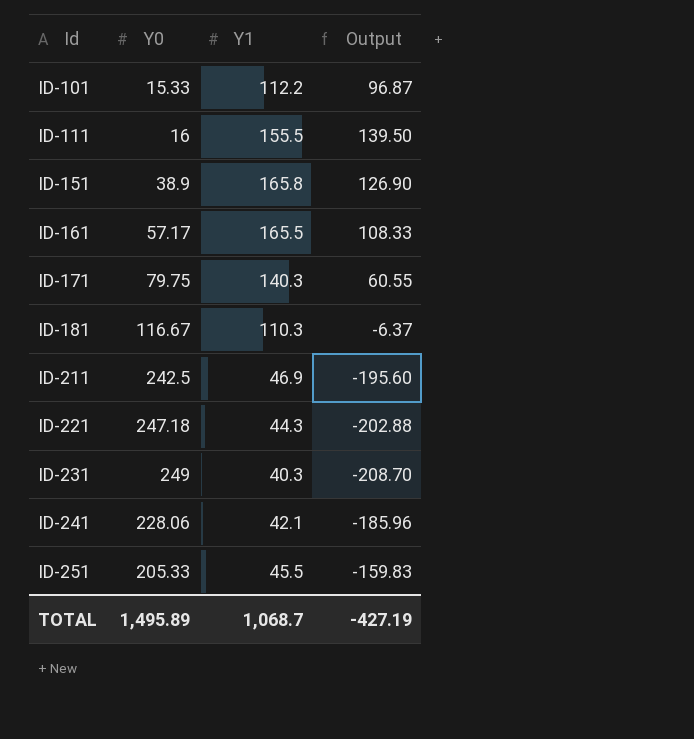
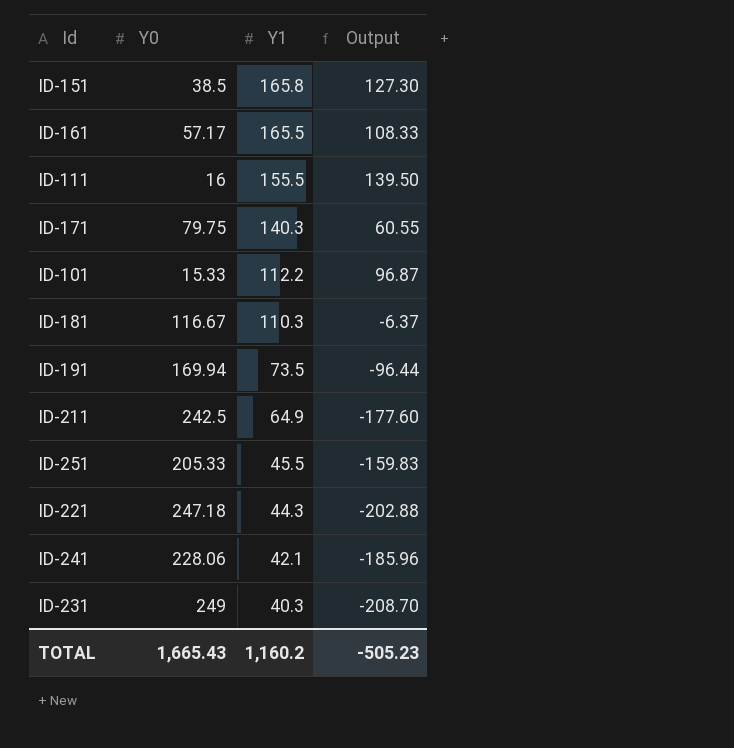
row order: Id ascending -> Y1 descending
ID-151 | Y0: 38.9 -> 38.5
ID-151 | Output: 126.90 -> 127.30
row ID-191: none -> 169.94 | 73.5 | -96.44
ID-211 | Y1: 46.9 -> 64.9
ID-211 | Output: -195.60 -> -177.60
TOTAL | Y0: 1,495.89 -> 1,665.43
TOTAL | Y1: 1,068.7 -> 1,160.2
TOTAL | Output: -427.19 -> -505.23

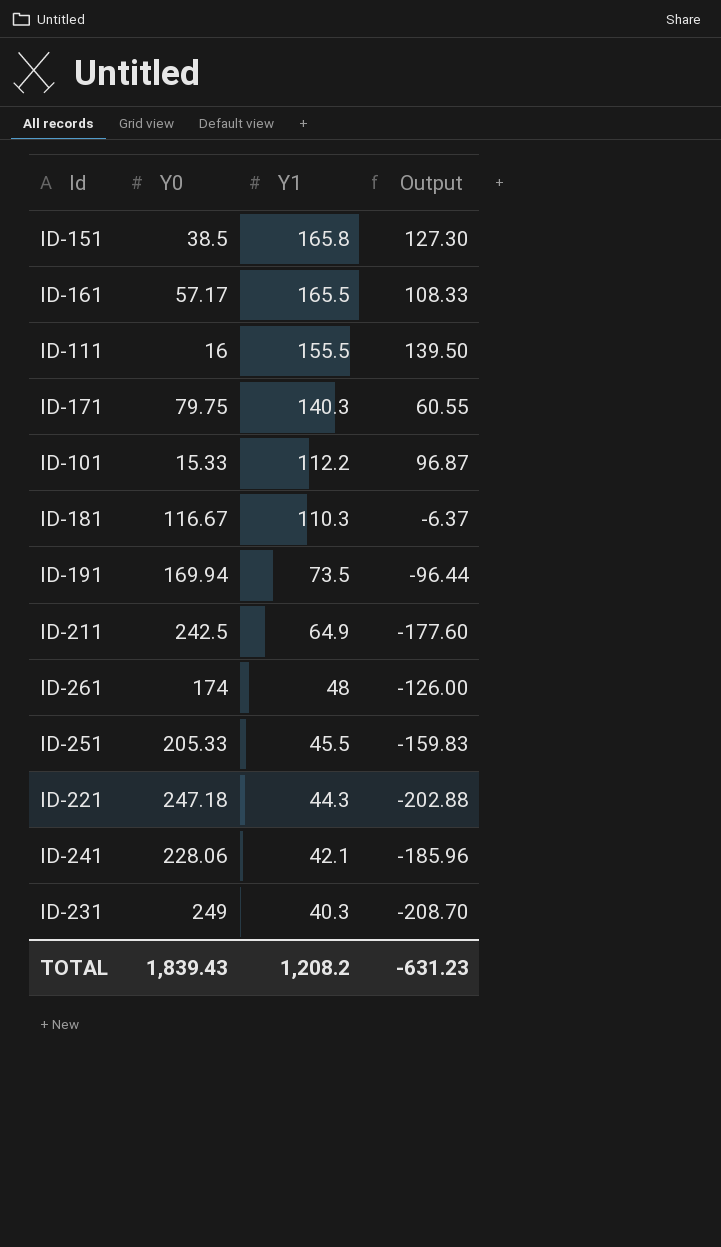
row ID-261: none -> 174 | 48 | -126.00
TOTAL | Y0: 1,665.43 -> 1,839.43
TOTAL | Y1: 1,160.2 -> 1,208.2
TOTAL | Output: -505.23 -> -631.23

